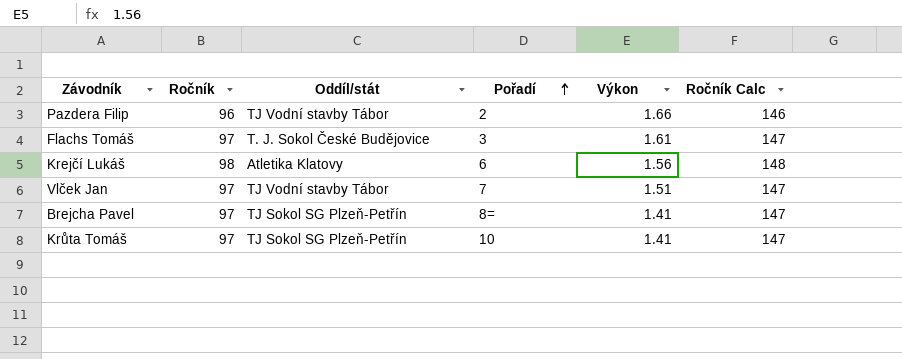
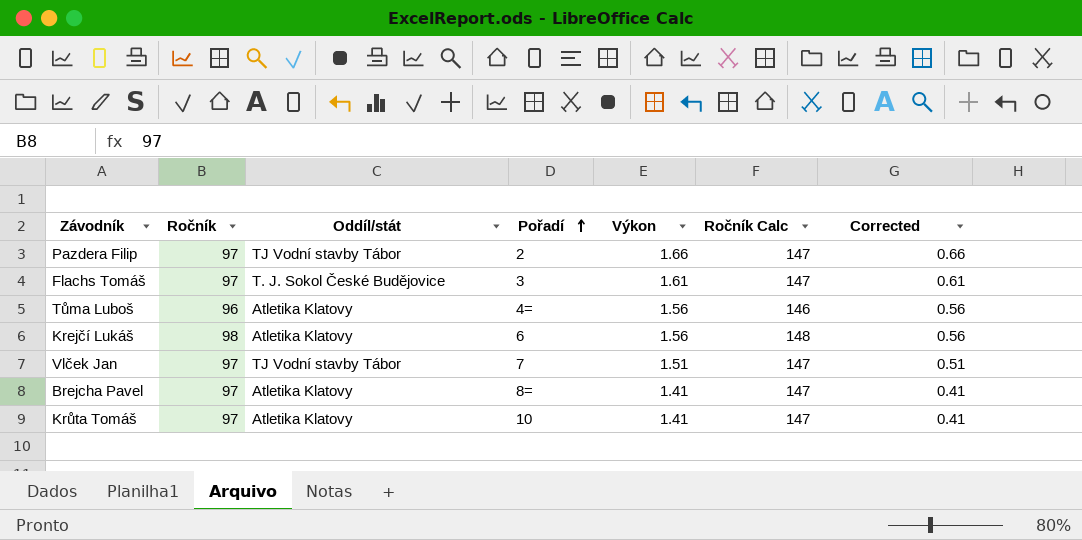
column Corrected | formula: none -> [Výkon] - 1
Pazdera Filip | Ročník: 96 -> 97
Pazdera Filip | Ročník Calc: 146 -> 147
row Tůma Luboš: none -> 96 | Atletika Klatovy | 4= | 1.56 | 146 | 0.56
Brejcha Pavel | Oddíl/stát: TJ Sokol SG Plzeň-Petřín -> Atletika Klatovy
Krůta Tomáš | Oddíl/stát: TJ Sokol SG Plzeň-Petřín -> Atletika Klatovy

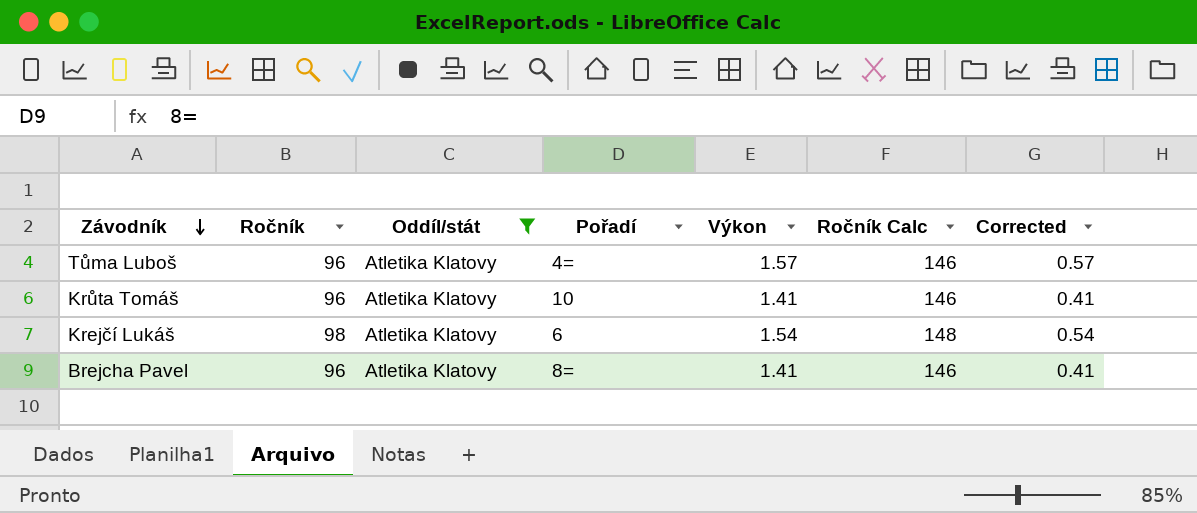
filter: none -> Oddíl/stát = Atletika Klatovy
row order: Pořadí ascending -> Závodník descending
Tůma Luboš | Výkon: 1.56 -> 1.57
Tůma Luboš | Corrected: 0.56 -> 0.57
Krůta Tomáš | Ročník: 97 -> 96
Krůta Tomáš | Ročník Calc: 147 -> 146
Krejčí Lukáš | Výkon: 1.56 -> 1.54
Krejčí Lukáš | Corrected: 0.56 -> 0.54
Brejcha Pavel | Ročník: 97 -> 96
Brejcha Pavel | Ročník Calc: 147 -> 146

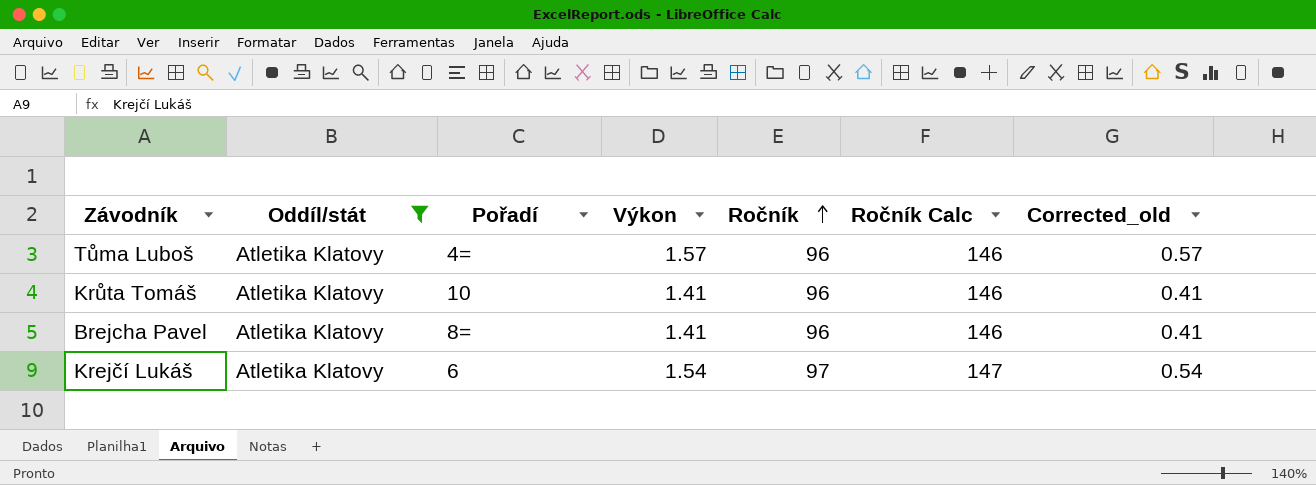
row order: Závodník descending -> Ročník ascending
column Ročník | position: 2 -> 5
column name: Corrected -> Corrected_old
Krejčí Lukáš | Ročník: 98 -> 97
Krejčí Lukáš | Ročník Calc: 148 -> 147

